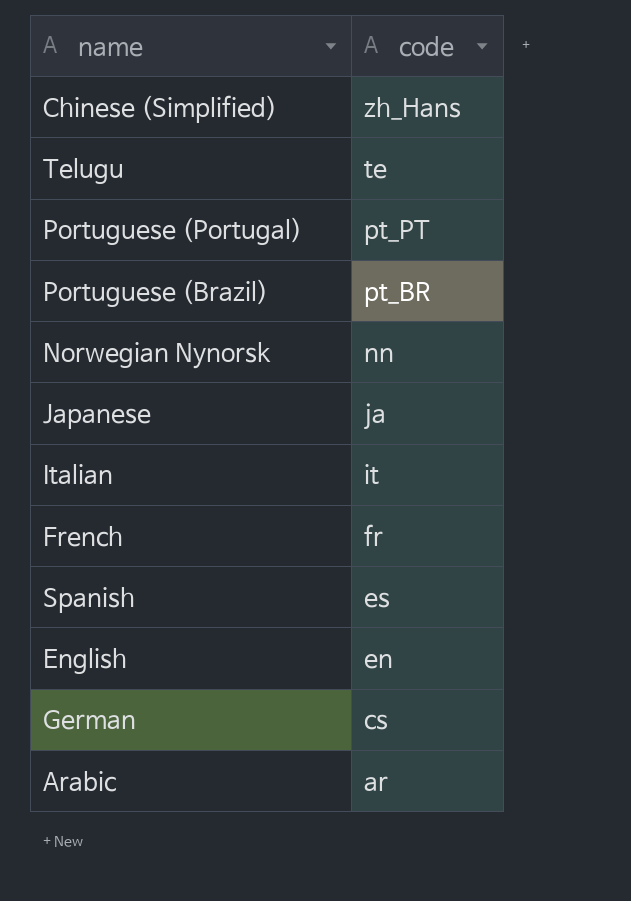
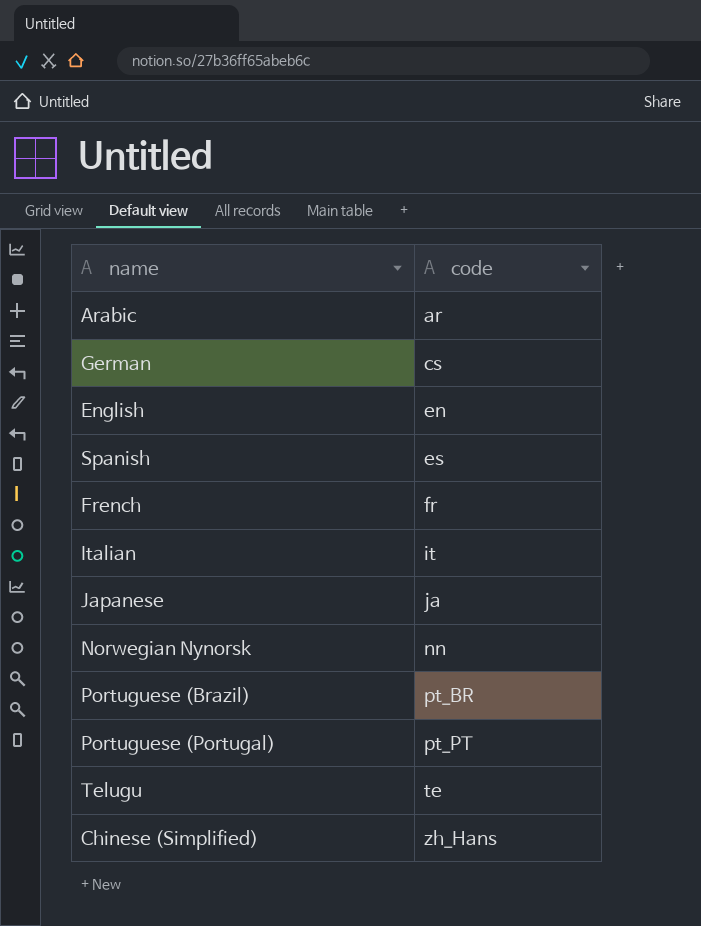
row order: code descending -> code ascending

